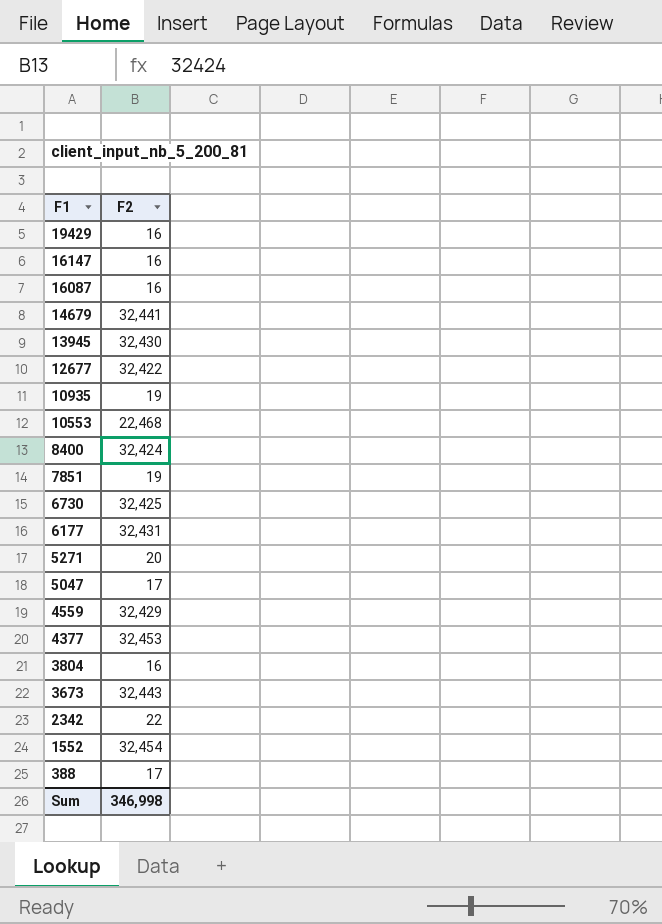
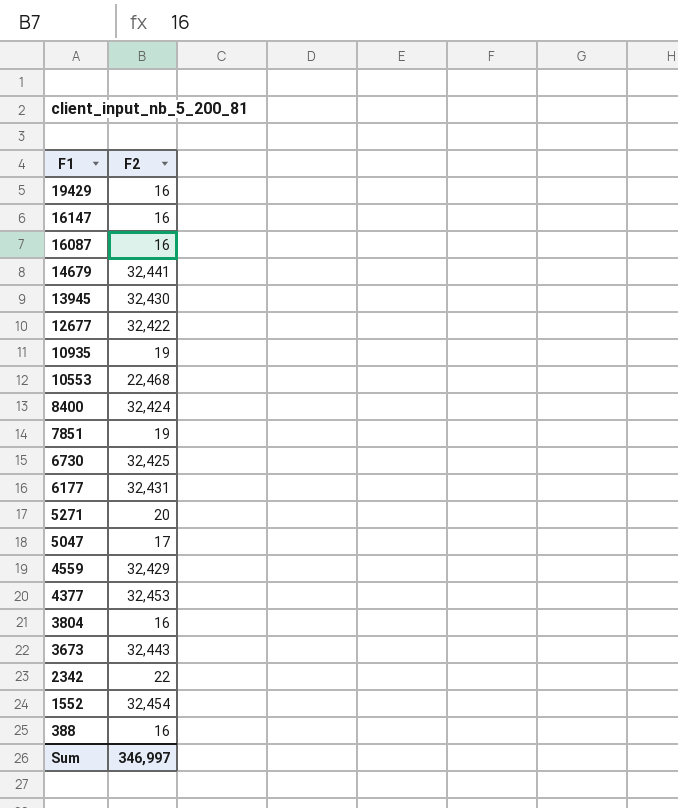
388 | F2: 17 -> 16
Sum | F2: 346,998 -> 346,997

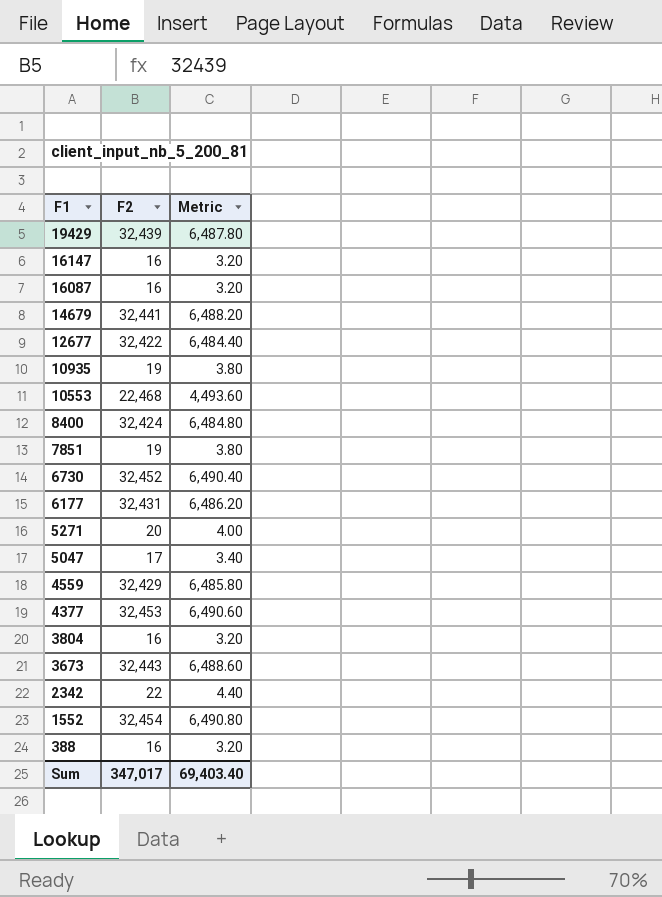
column Metric | formula: none -> [F2] * 0.2
row 13945: 32,430 -> none
19429 | F2: 16 -> 32,439
6730 | F2: 32,425 -> 32,452
Sum | F2: 346,997 -> 347,017

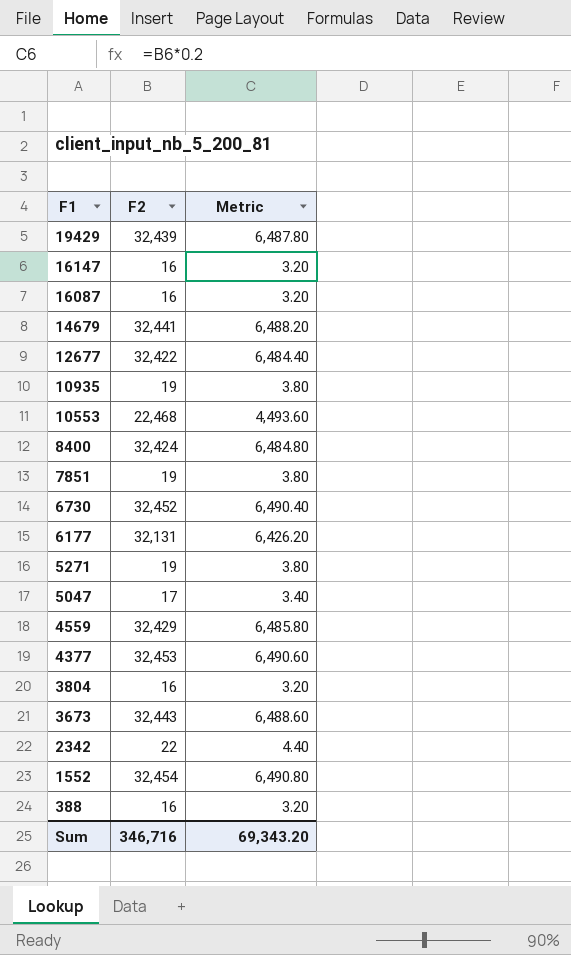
6177 | F2: 32,431 -> 32,131
6177 | Metric: 6,486.20 -> 6,426.20
5271 | F2: 20 -> 19
5271 | Metric: 4.00 -> 3.80
Sum | F2: 347,017 -> 346,716
Sum | Metric: 69,403.40 -> 69,343.20

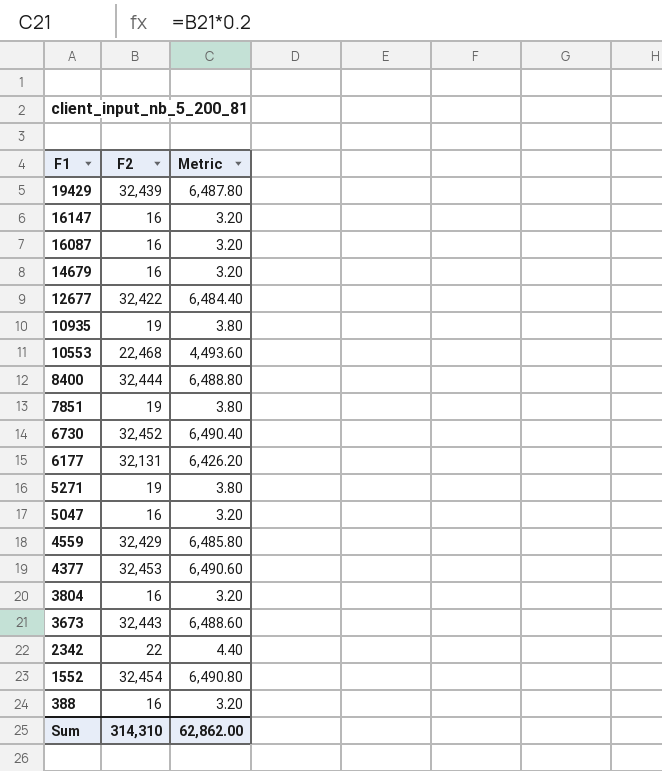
14679 | F2: 32,441 -> 16
14679 | Metric: 6,488.20 -> 3.20
8400 | F2: 32,424 -> 32,444
8400 | Metric: 6,484.80 -> 6,488.80
5047 | F2: 17 -> 16
5047 | Metric: 3.40 -> 3.20
Sum | F2: 346,716 -> 314,310
Sum | Metric: 69,343.20 -> 62,862.00

